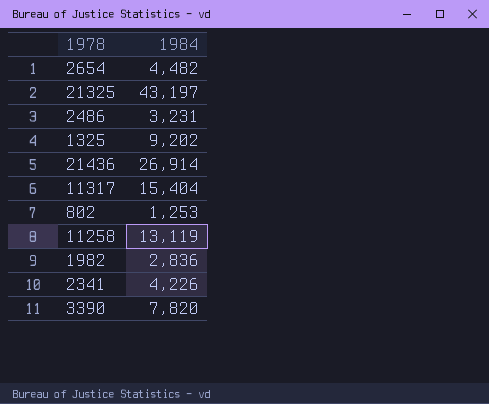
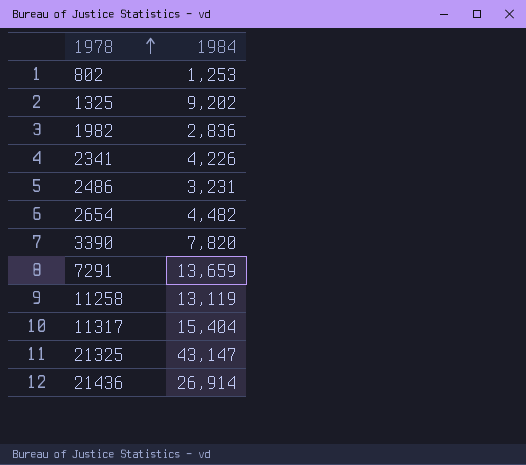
row order: none -> 1978 ascending
row 7291: none -> 13,659
21325 | 1984: 43,197 -> 43,147

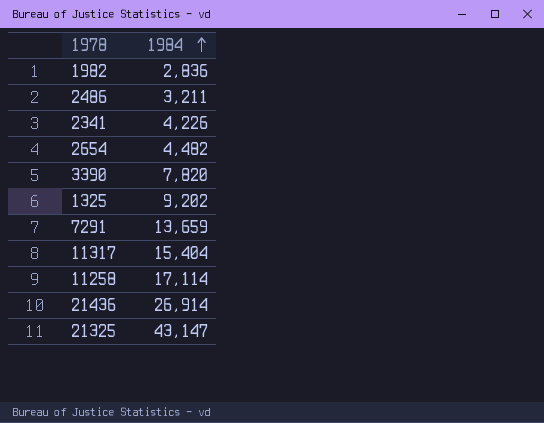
row order: 1978 ascending -> 1984 ascending
row 802: 1,253 -> none
2486 | 1984: 3,231 -> 3,211
11258 | 1984: 13,119 -> 17,114

